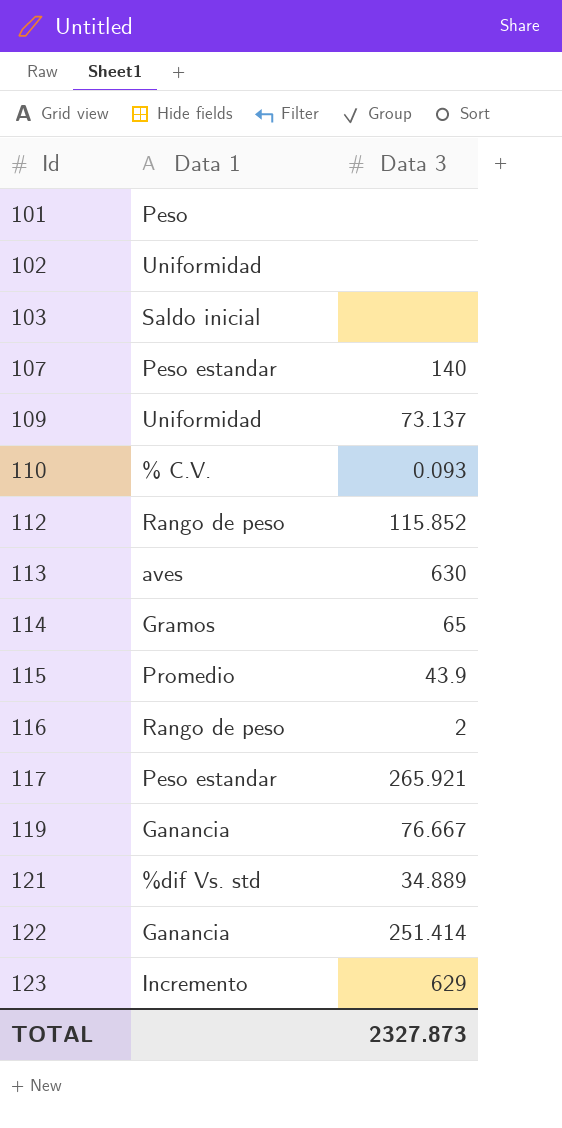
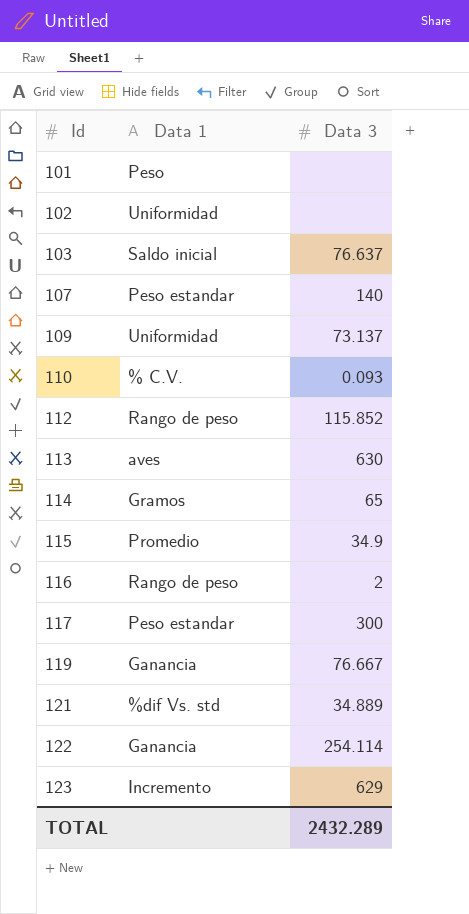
103 | Data 3: none -> 76.637
115 | Data 3: 43.9 -> 34.9
117 | Data 3: 265.921 -> 300
122 | Data 3: 251.414 -> 254.114
TOTAL | Data 3: 2327.873 -> 2432.289

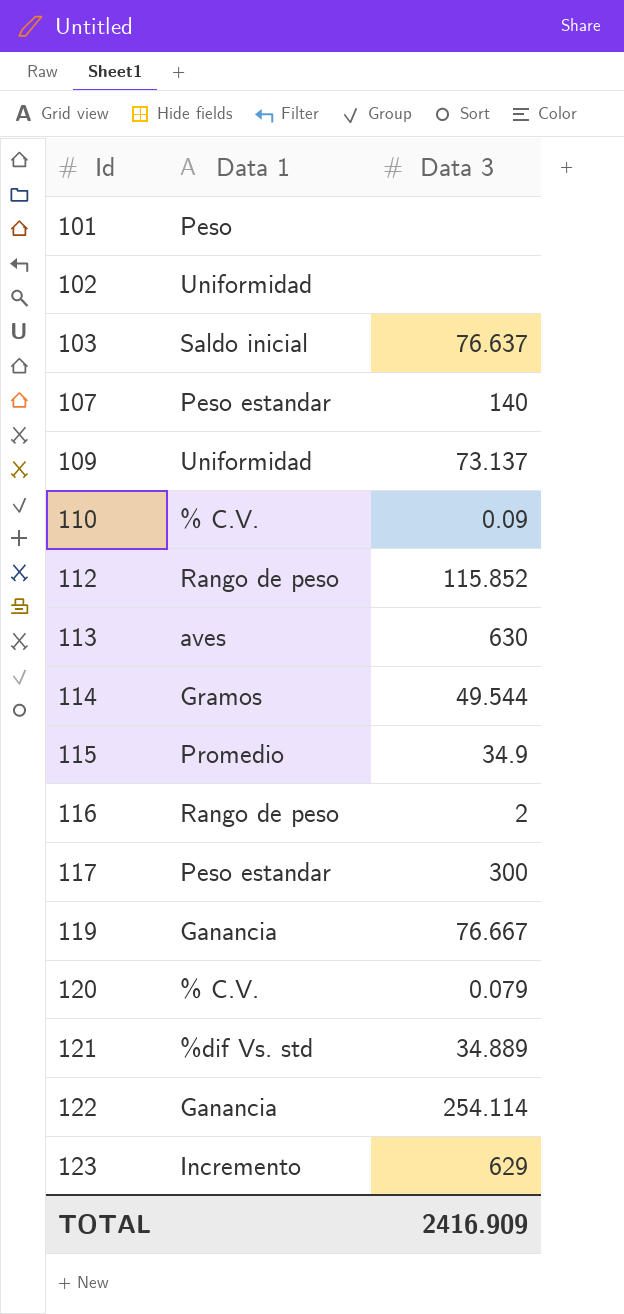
110 | Data 3: 0.093 -> 0.09
114 | Data 3: 65 -> 49.544
row 120: none -> % C.V. | 0.079
TOTAL | Data 3: 2432.289 -> 2416.909

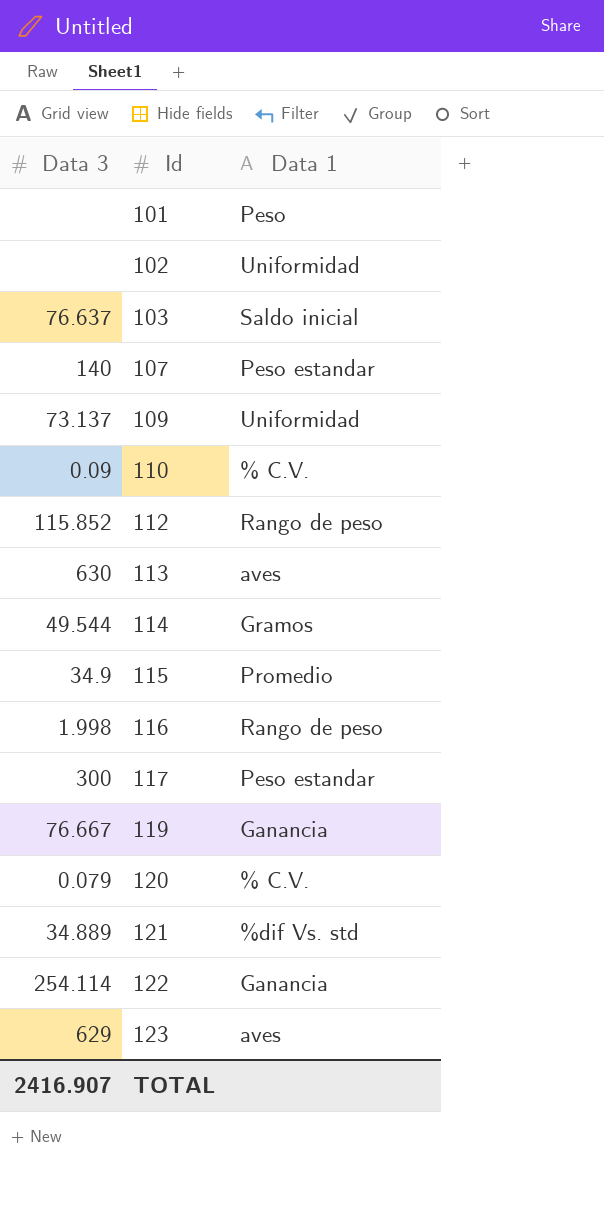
column Data 3 | position: 3 -> 1
116 | Data 3: 2 -> 1.998
123 | Data 1: Incremento -> aves
TOTAL | Data 3: 2416.909 -> 2416.907

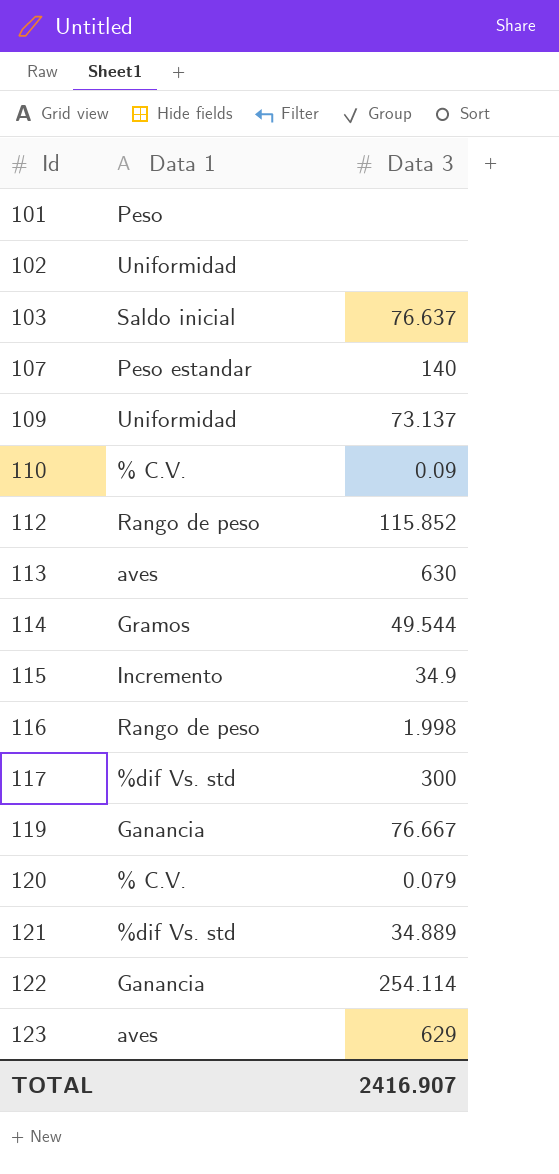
column Data 3 | position: 1 -> 3
115 | Data 1: Promedio -> Incremento
117 | Data 1: Peso estandar -> %dif Vs. std

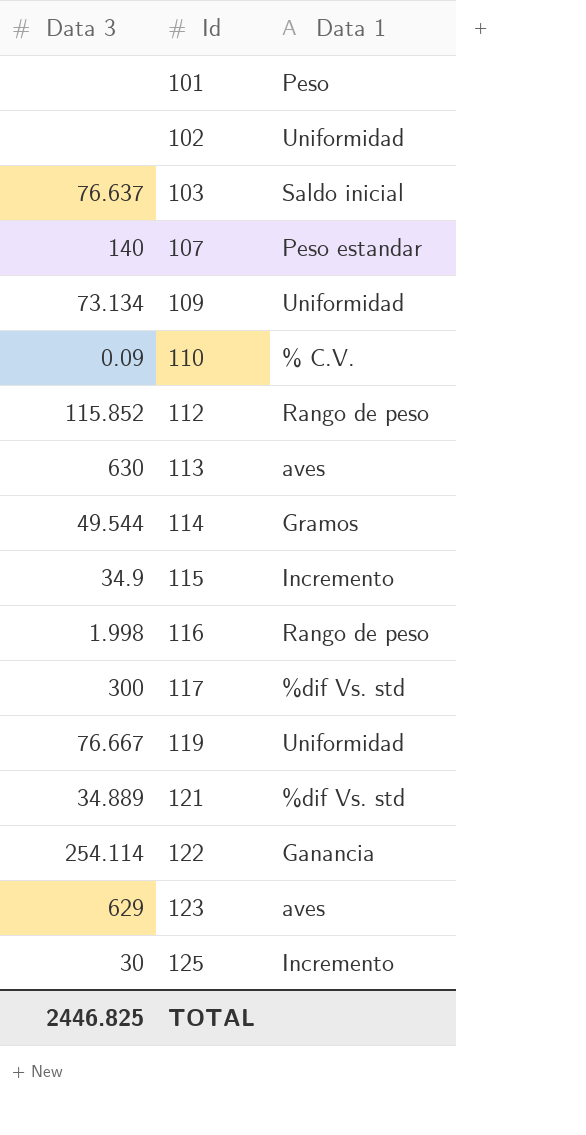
column Data 3 | position: 3 -> 1
row 120: % C.V. | 0.079 -> none
109 | Data 3: 73.137 -> 73.134
119 | Data 1: Ganancia -> Uniformidad
row 125: none -> 30 | Incremento
TOTAL | Data 3: 2416.907 -> 2446.825

